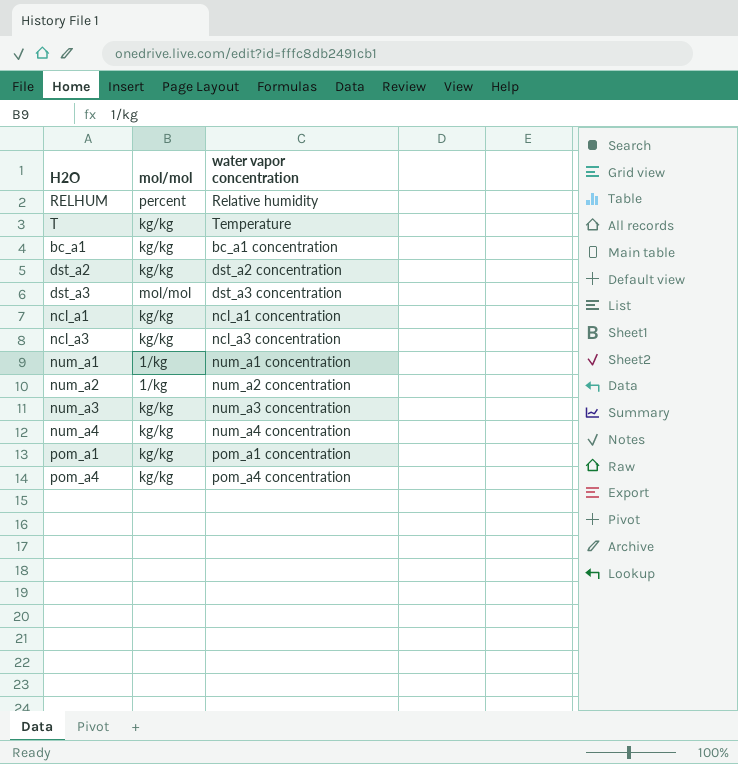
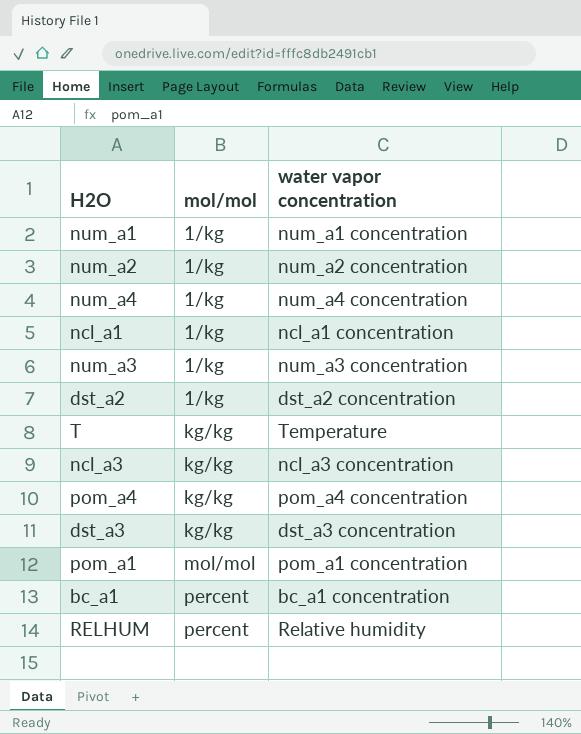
row order: none -> mol/mol ascending
num_a4 | mol/mol: kg/kg -> 1/kg
ncl_a1 | mol/mol: kg/kg -> 1/kg
num_a3 | mol/mol: kg/kg -> 1/kg
dst_a2 | mol/mol: kg/kg -> 1/kg
dst_a3 | mol/mol: mol/mol -> kg/kg
pom_a1 | mol/mol: kg/kg -> mol/mol
bc_a1 | mol/mol: kg/kg -> percent

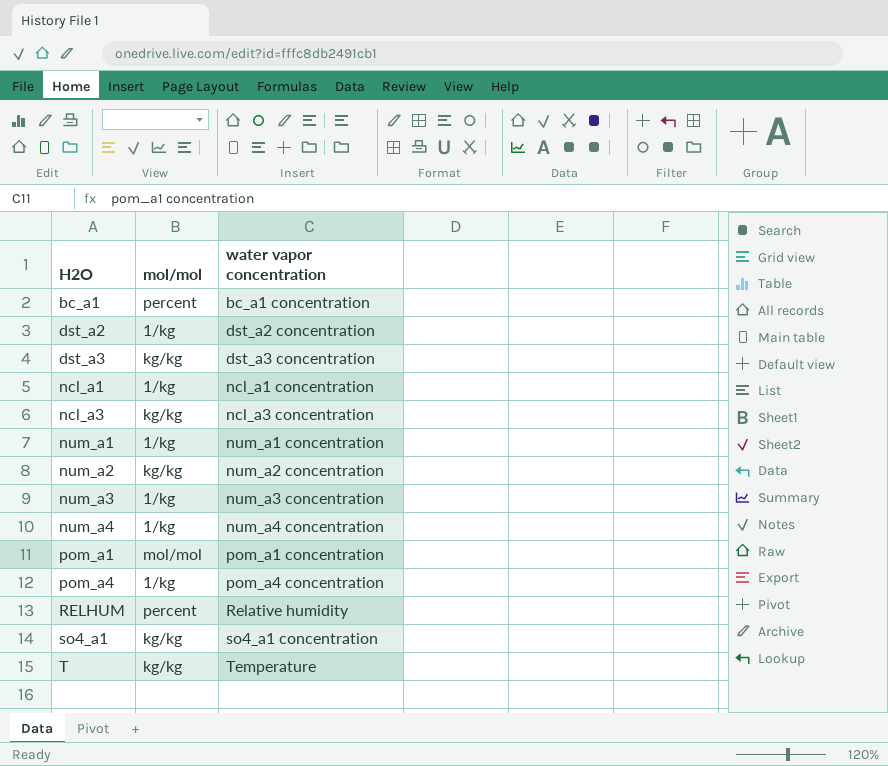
row order: mol/mol ascending -> H2O ascending
num_a2 | mol/mol: 1/kg -> kg/kg
pom_a4 | mol/mol: kg/kg -> 1/kg
row so4_a1: none -> kg/kg | so4_a1 concentration

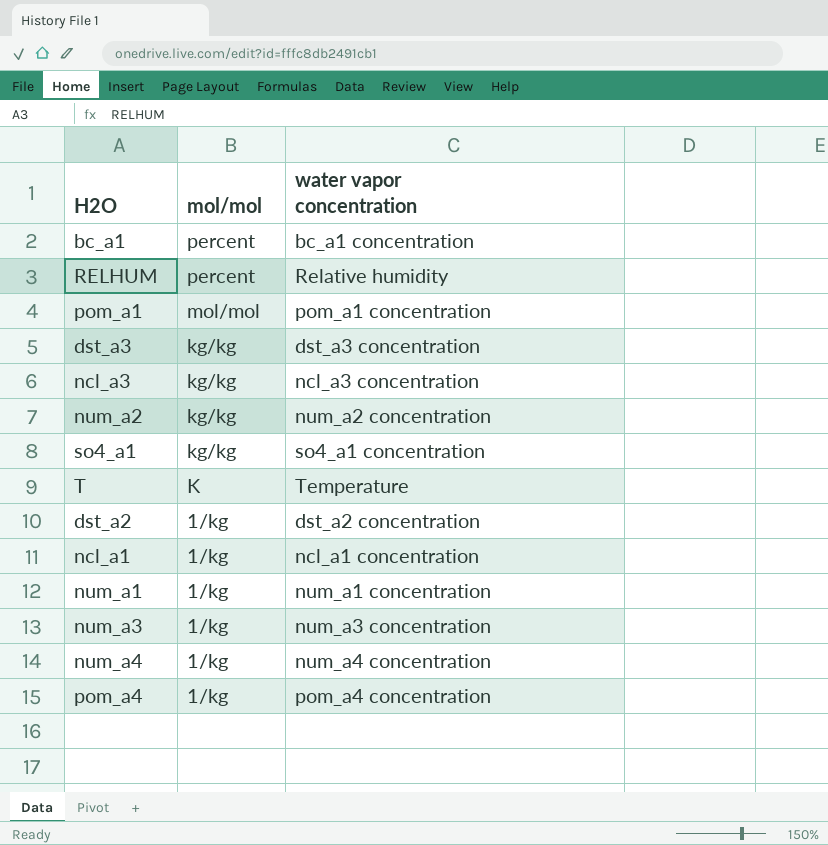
row order: H2O ascending -> mol/mol descending
T | mol/mol: kg/kg -> K

